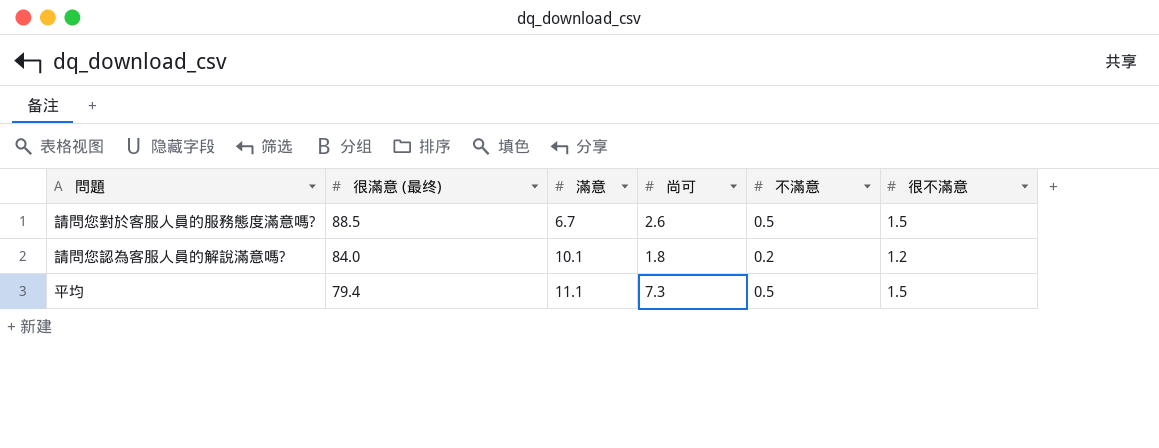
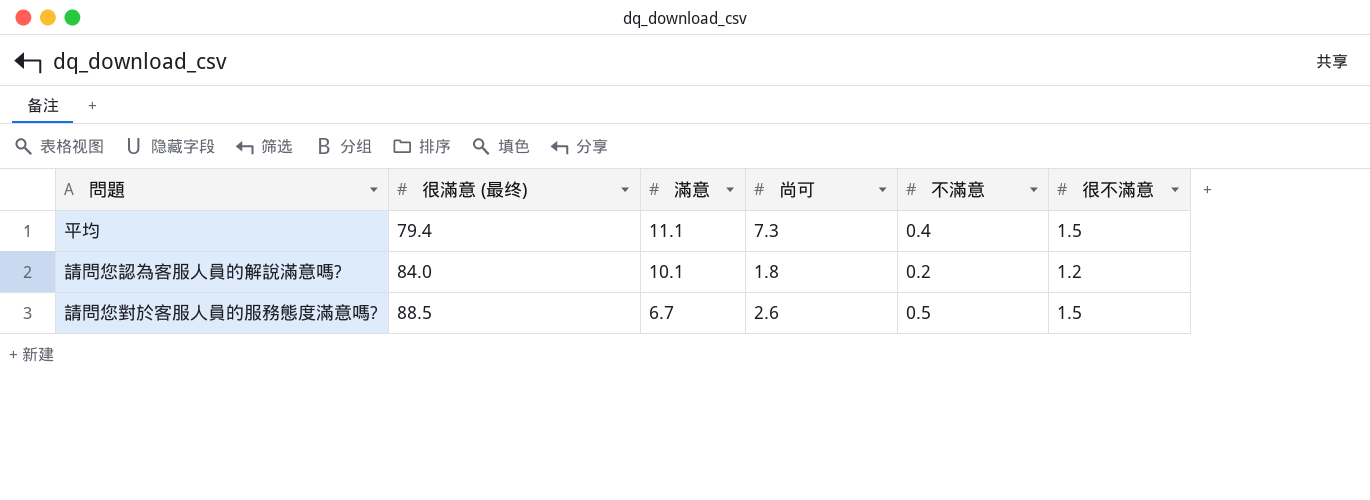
row order: 很滿意 (最终) descending -> 很滿意 (最终) ascending
平均 | 不滿意: 0.5 -> 0.4

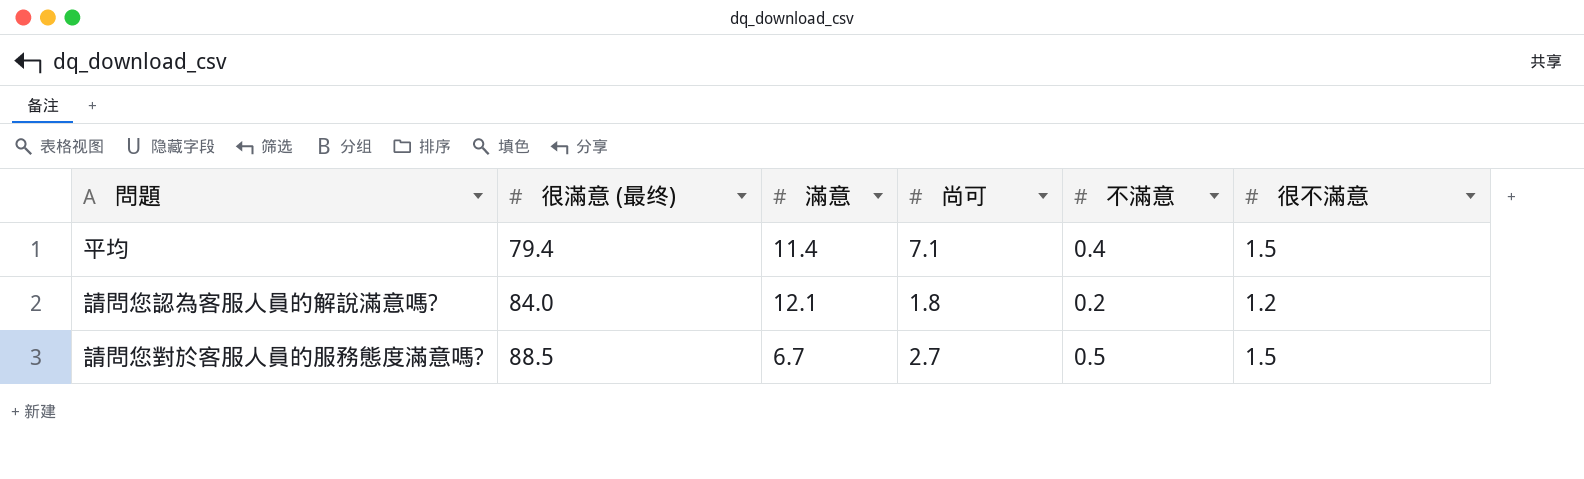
平均 | 滿意: 11.1 -> 11.4
平均 | 尚可: 7.3 -> 7.1
請問您認為客服人員的解說滿意嗎? | 滿意: 10.1 -> 12.1
請問您對於客服人員的服務態度滿意嗎? | 尚可: 2.6 -> 2.7

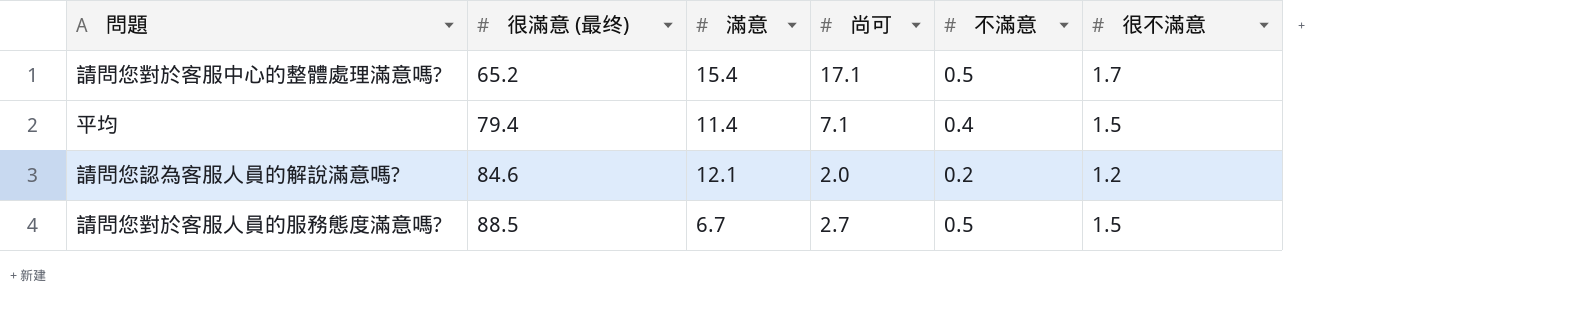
row 請問您對於客服中心的整體處理滿意嗎?: none -> 65.2 | 15.4 | 17.1 | 0.5 | 1.7
請問您認為客服人員的解說滿意嗎? | 很滿意 (最终): 84.0 -> 84.6
請問您認為客服人員的解說滿意嗎? | 尚可: 1.8 -> 2.0

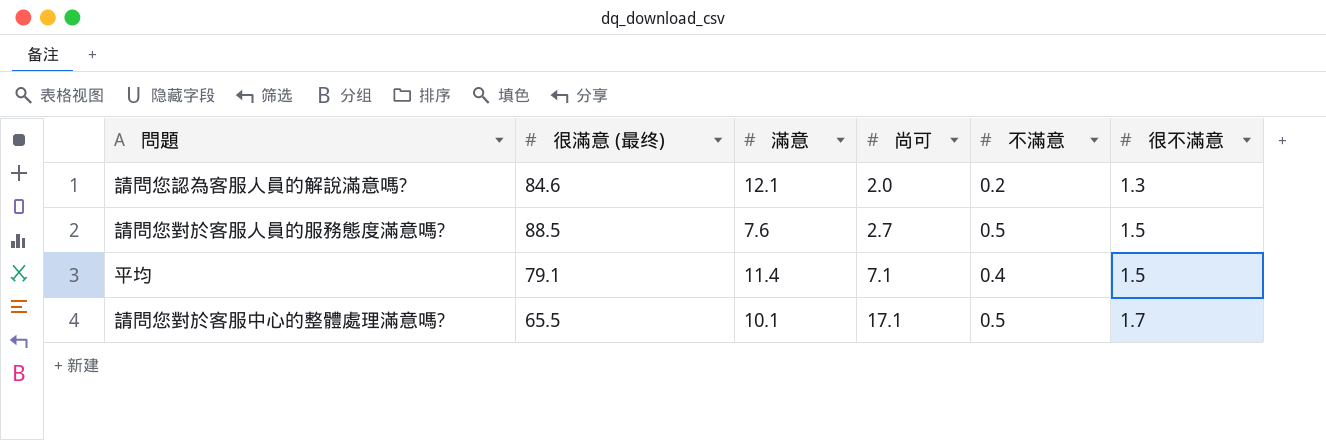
row order: 很滿意 (最终) ascending -> 尚可 ascending
請問您認為客服人員的解說滿意嗎? | 很不滿意: 1.2 -> 1.3
請問您對於客服人員的服務態度滿意嗎? | 滿意: 6.7 -> 7.6
平均 | 很滿意 (最终): 79.4 -> 79.1
請問您對於客服中心的整體處理滿意嗎? | 很滿意 (最终): 65.2 -> 65.5
請問您對於客服中心的整體處理滿意嗎? | 滿意: 15.4 -> 10.1

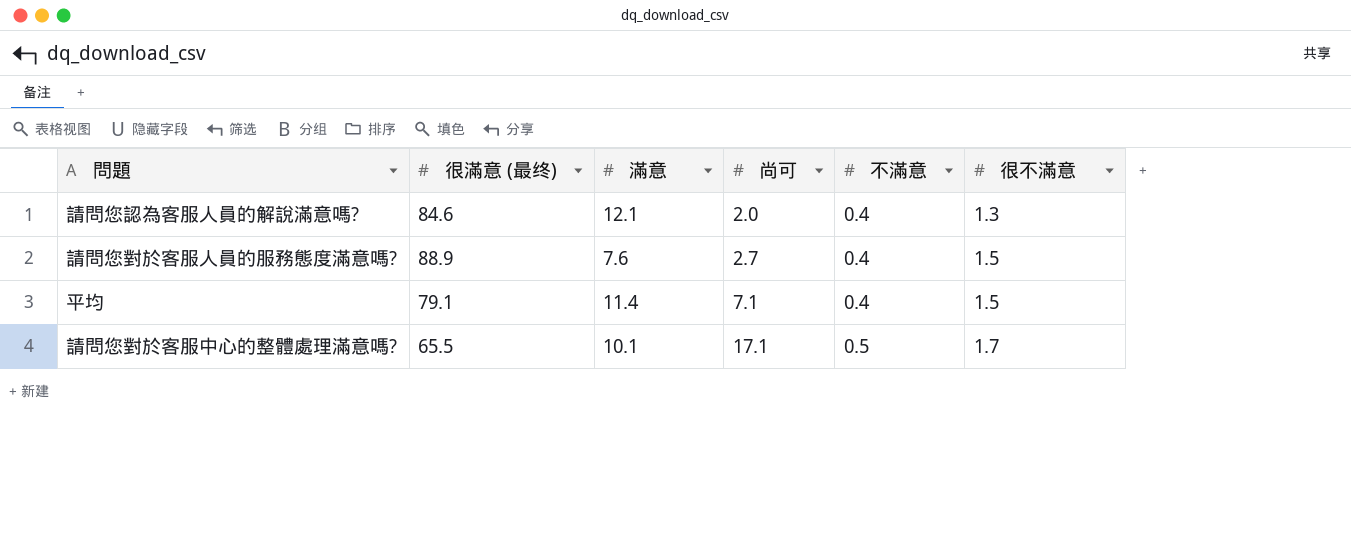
請問您認為客服人員的解說滿意嗎? | 不滿意: 0.2 -> 0.4
請問您對於客服人員的服務態度滿意嗎? | 很滿意 (最终): 88.5 -> 88.9
請問您對於客服人員的服務態度滿意嗎? | 不滿意: 0.5 -> 0.4

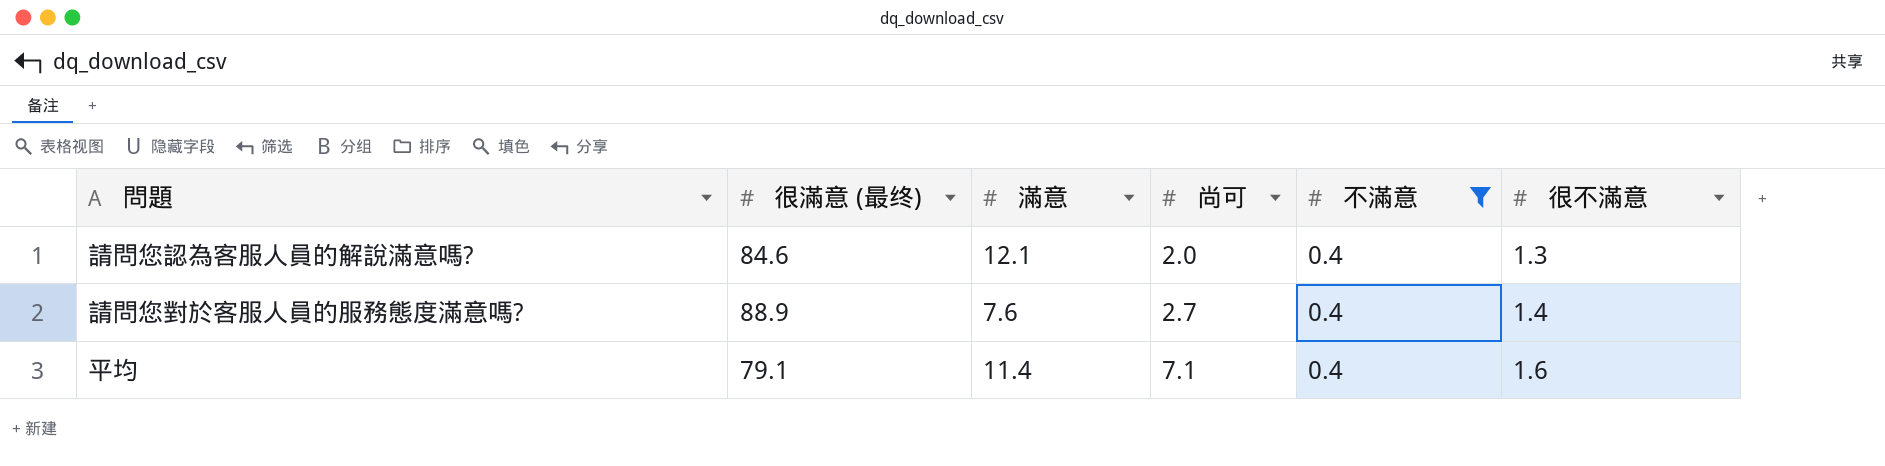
filter: none -> 不滿意 = 0.4
請問您對於客服人員的服務態度滿意嗎? | 很不滿意: 1.5 -> 1.4
平均 | 很不滿意: 1.5 -> 1.6

